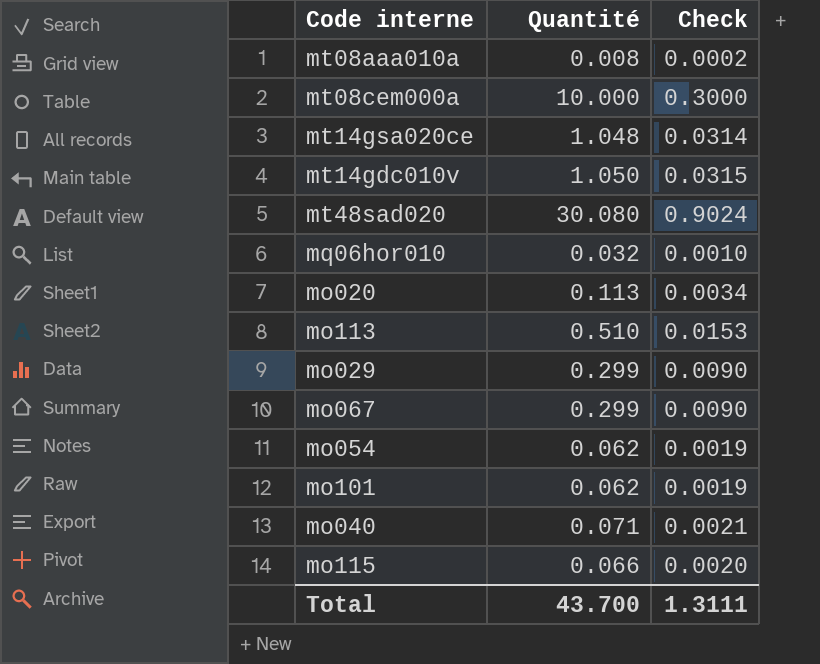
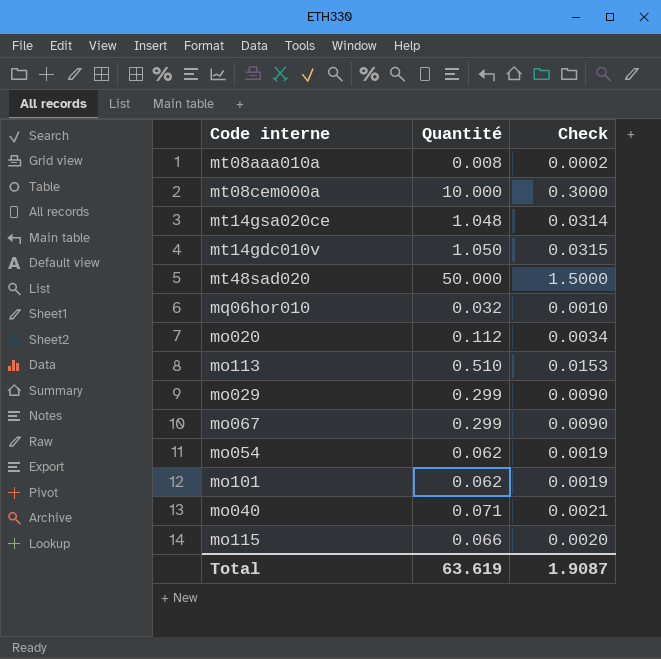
mt48sad020 | Quantité: 30.080 -> 50.000
mt48sad020 | Check: 0.9024 -> 1.5000
mo020 | Quantité: 0.113 -> 0.112
Total | Quantité: 43.700 -> 63.619
Total | Check: 1.3111 -> 1.9087

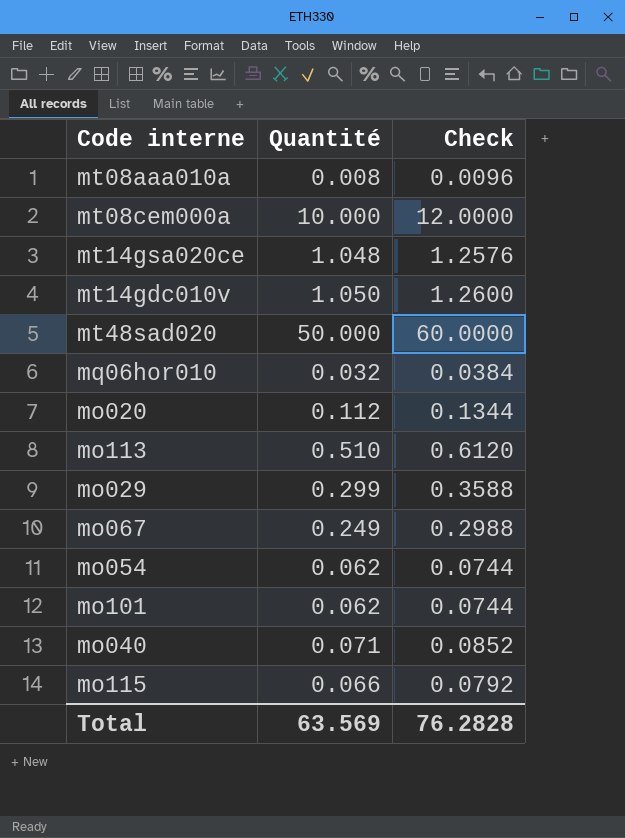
column Check | formula: [Quantité] * 0.03 -> [Quantité] * 1.2
mo067 | Quantité: 0.299 -> 0.249
Total | Quantité: 63.619 -> 63.569
Total | Check: 1.9087 -> 76.2828

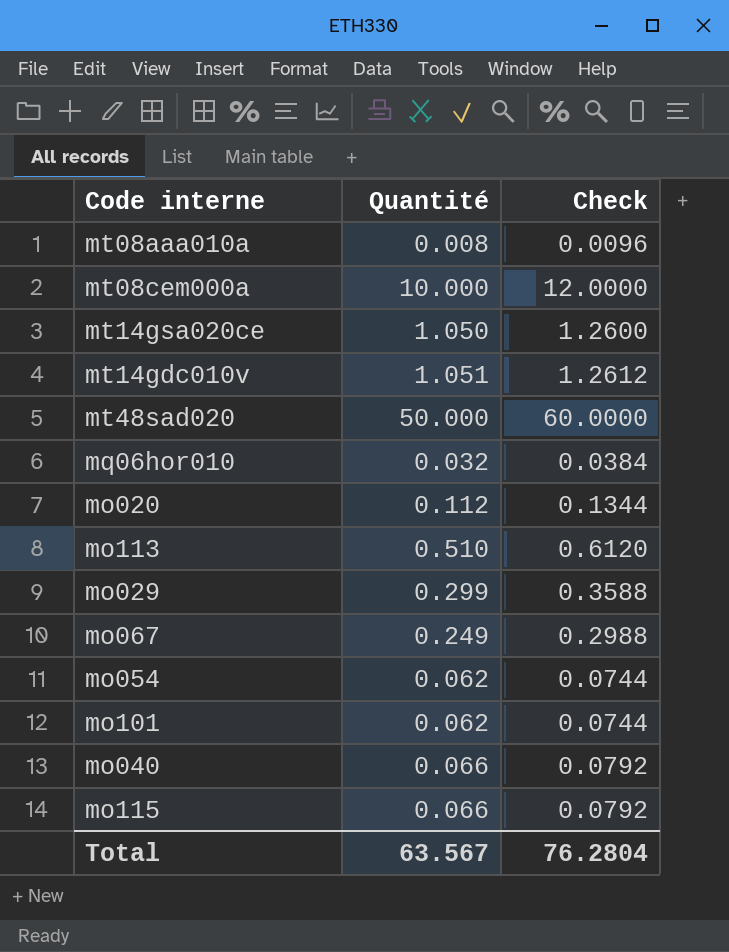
mt14gsa020ce | Quantité: 1.048 -> 1.050
mt14gsa020ce | Check: 1.2576 -> 1.2600
mt14gdc010v | Quantité: 1.050 -> 1.051
mt14gdc010v | Check: 1.2600 -> 1.2612
mo040 | Quantité: 0.071 -> 0.066
mo040 | Check: 0.0852 -> 0.0792
Total | Quantité: 63.569 -> 63.567
Total | Check: 76.2828 -> 76.2804

